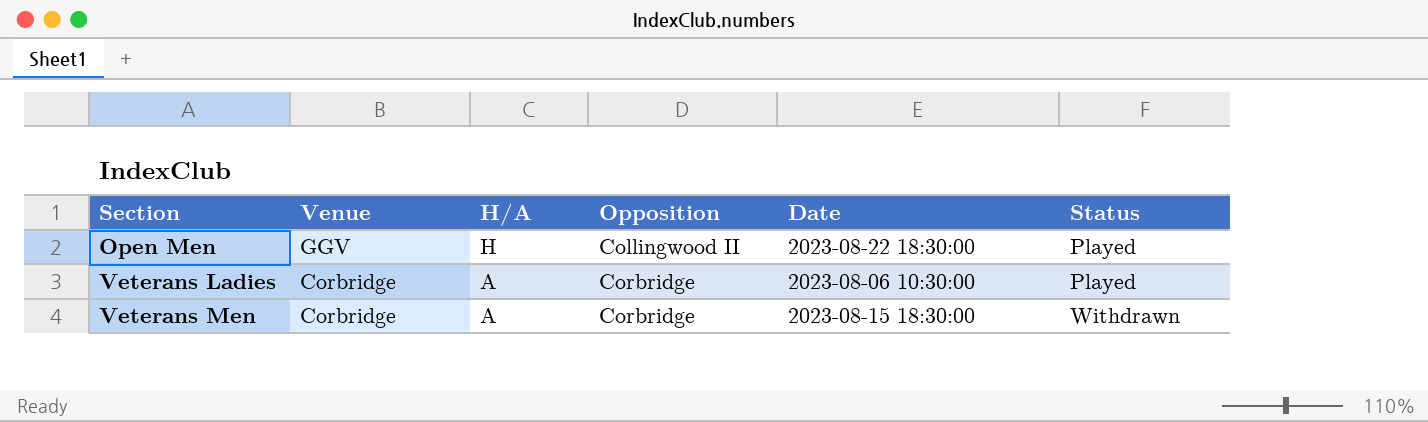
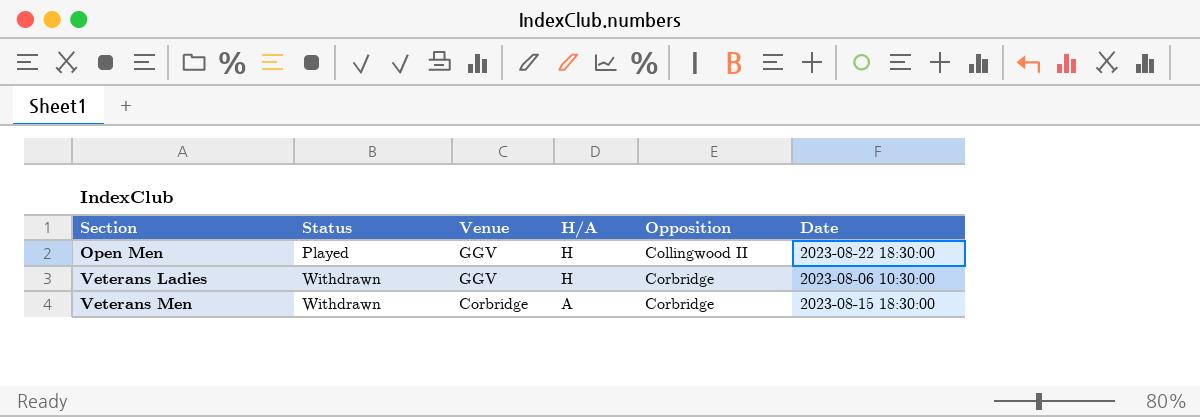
column Status | position: 6 -> 2
Veterans Ladies | Status: Played -> Withdrawn
Veterans Ladies | Venue: Corbridge -> GGV
Veterans Ladies | H/A: A -> H

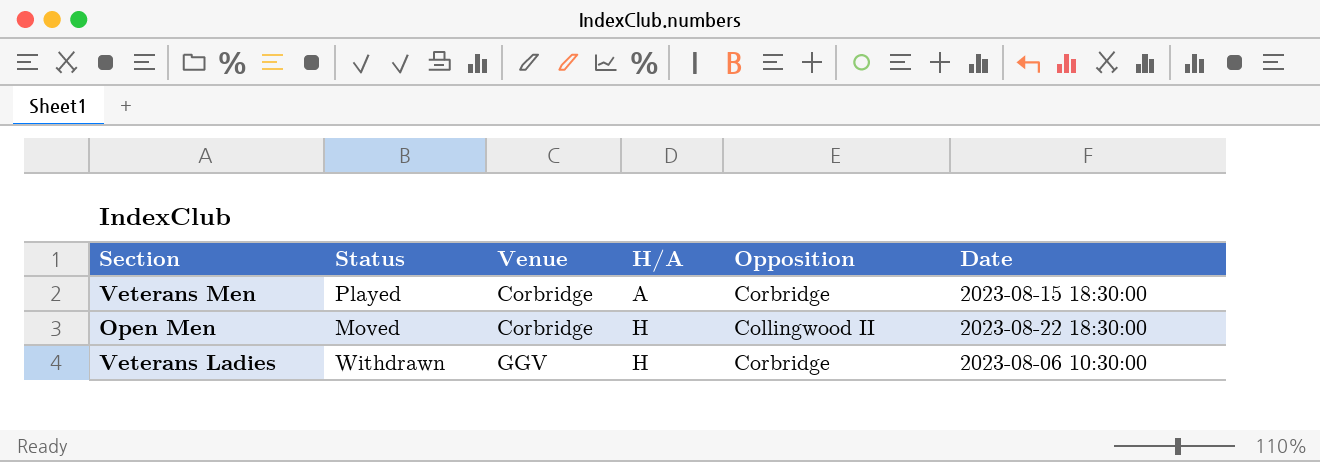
row order: Section ascending -> Venue ascending
Veterans Men | Status: Withdrawn -> Played
Open Men | Status: Played -> Moved
Open Men | Venue: GGV -> Corbridge

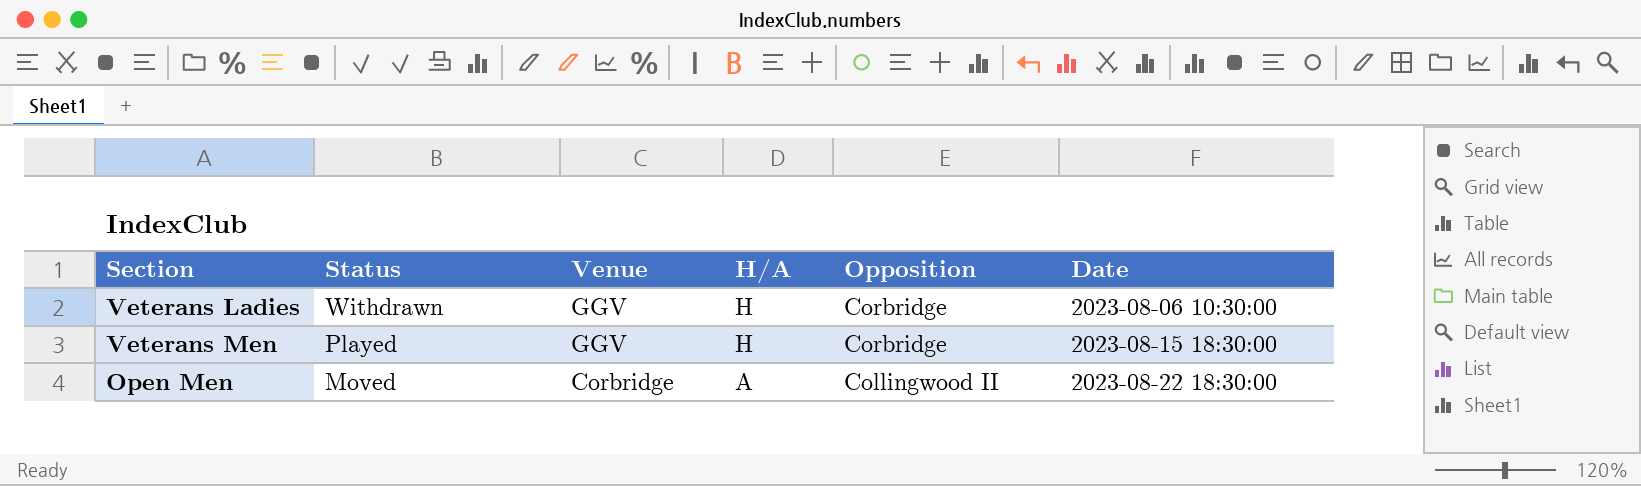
row order: Venue ascending -> Status descending
Veterans Men | Venue: Corbridge -> GGV
Veterans Men | H/A: A -> H
Open Men | H/A: H -> A

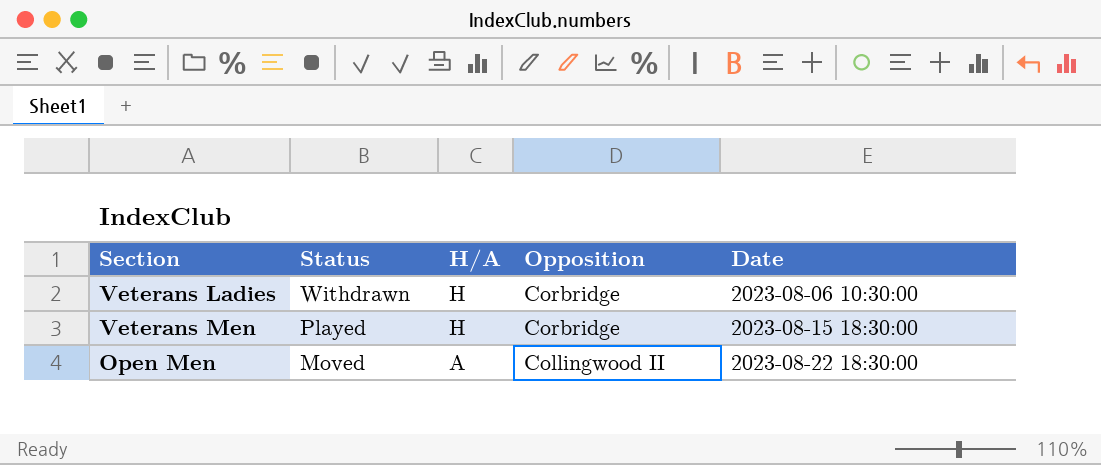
column Venue | position: 3 -> none

